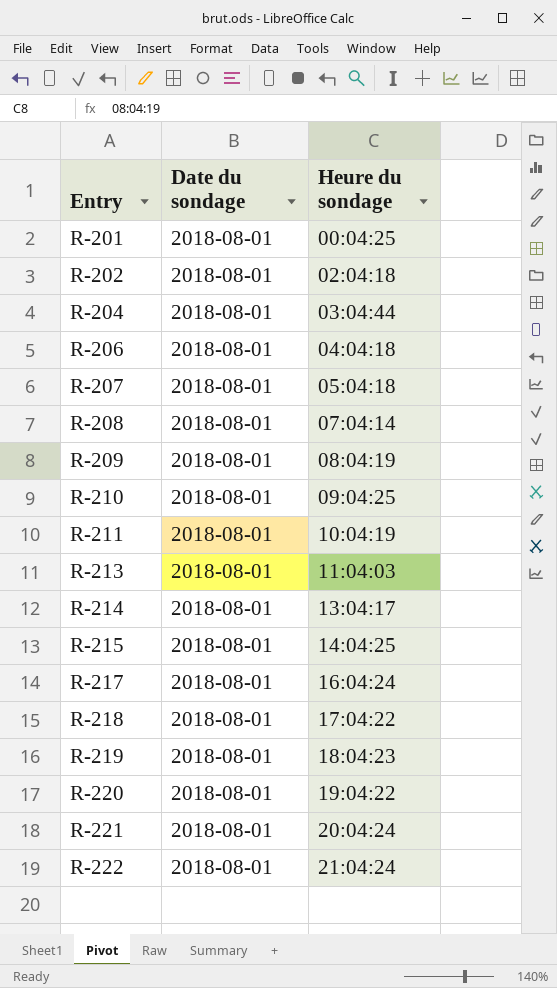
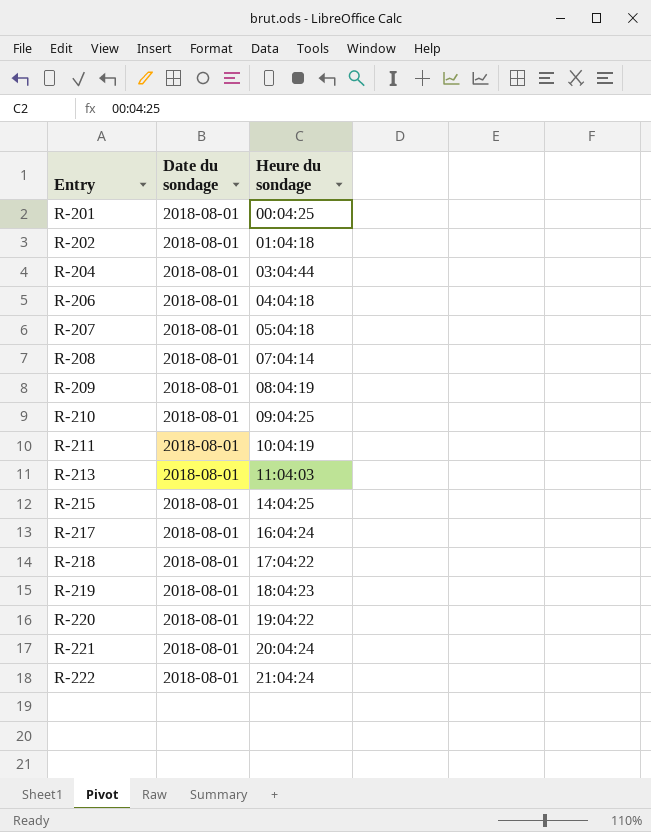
row R-214: 2018-08-01 | 13:04:17 -> none
R-202 | Heure du sondage: 02:04:18 -> 01:04:18

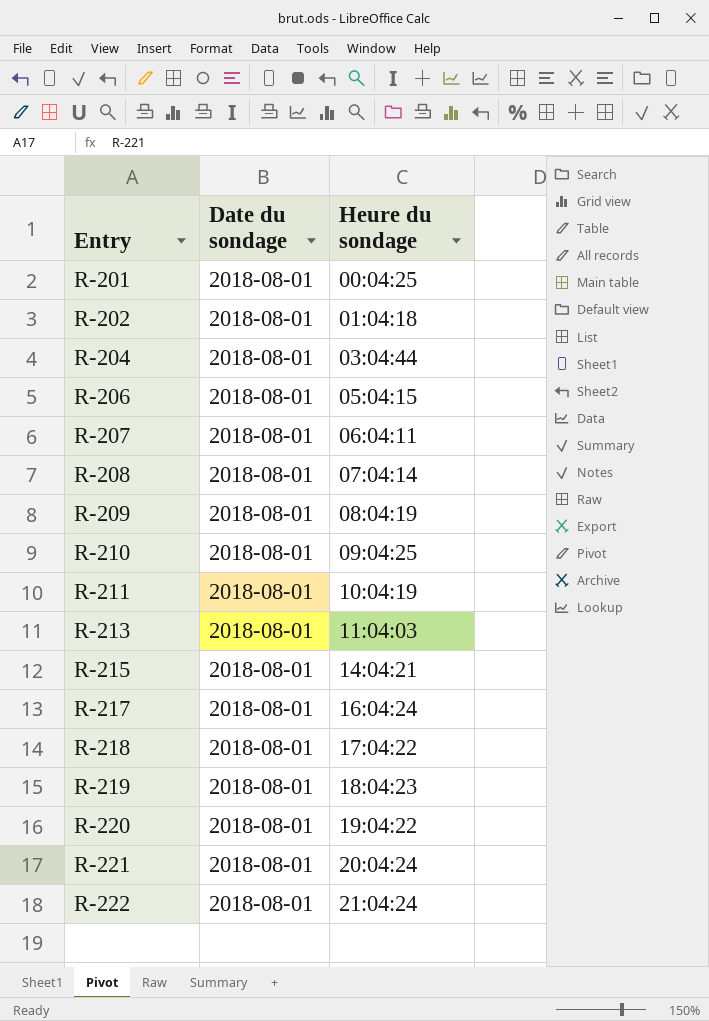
R-206 | Heure du sondage: 04:04:18 -> 05:04:15
R-207 | Heure du sondage: 05:04:18 -> 06:04:11
R-215 | Heure du sondage: 14:04:25 -> 14:04:21

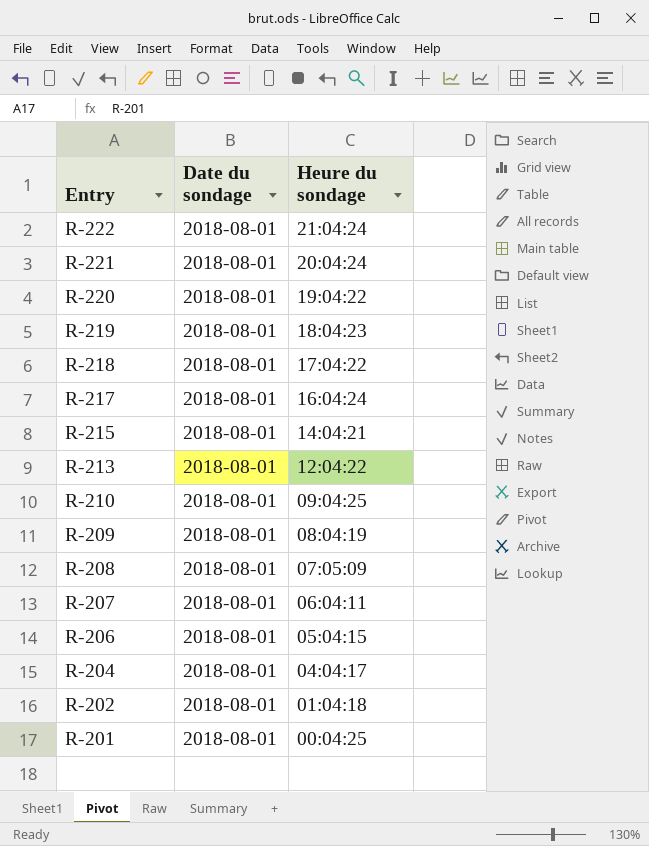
row order: Entry ascending -> Entry descending
row R-211: 2018-08-01 | 10:04:19 -> none
R-213 | Heure du sondage: 11:04:03 -> 12:04:22
R-208 | Heure du sondage: 07:04:14 -> 07:05:09
R-204 | Heure du sondage: 03:04:44 -> 04:04:17

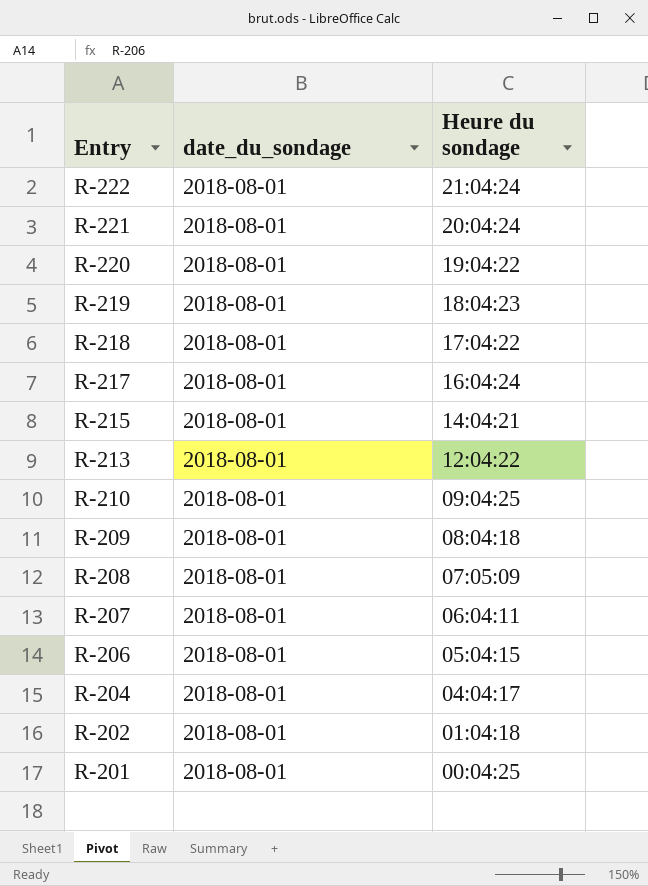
column name: Date du sondage -> date_du_sondage
R-209 | Heure du sondage: 08:04:19 -> 08:04:18

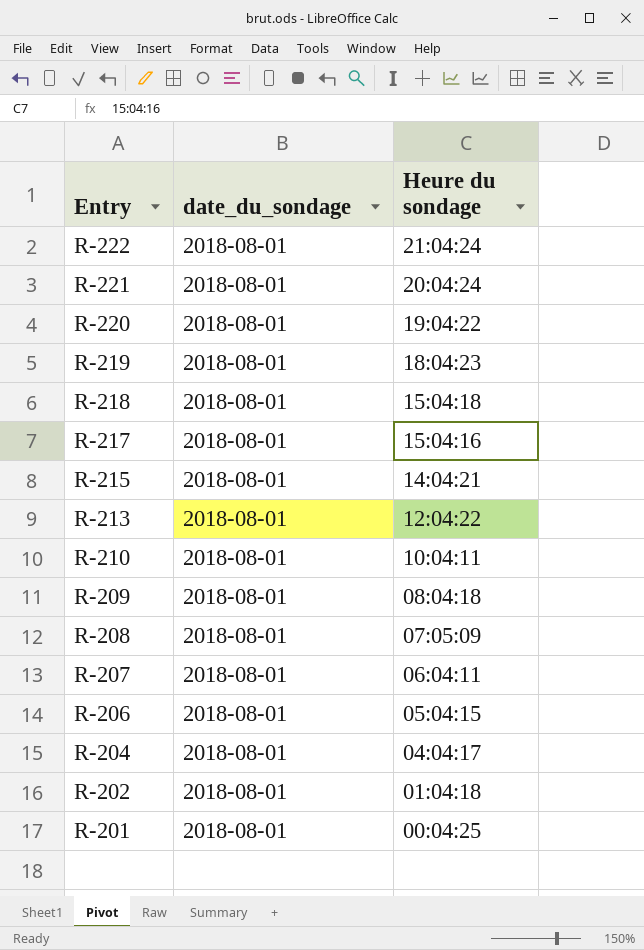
R-218 | Heure du sondage: 17:04:22 -> 15:04:18
R-217 | Heure du sondage: 16:04:24 -> 15:04:16
R-210 | Heure du sondage: 09:04:25 -> 10:04:11

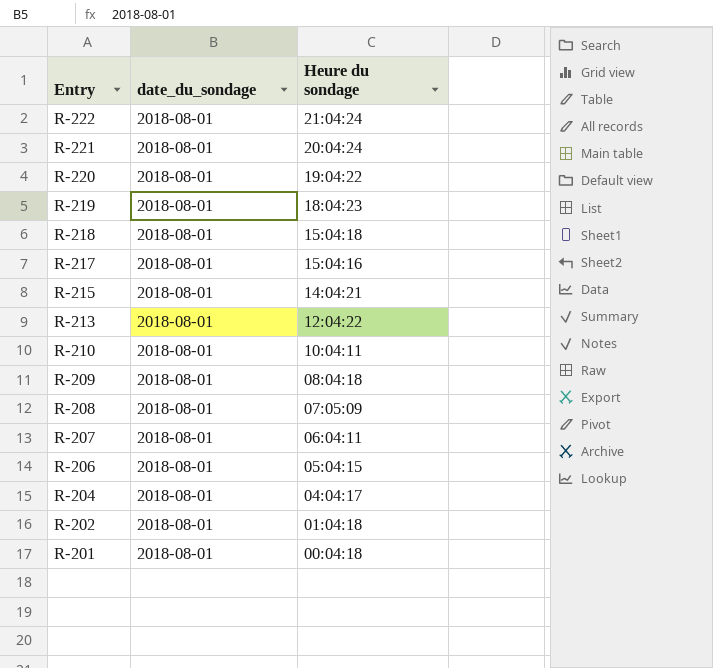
R-201 | Heure du sondage: 00:04:25 -> 00:04:18

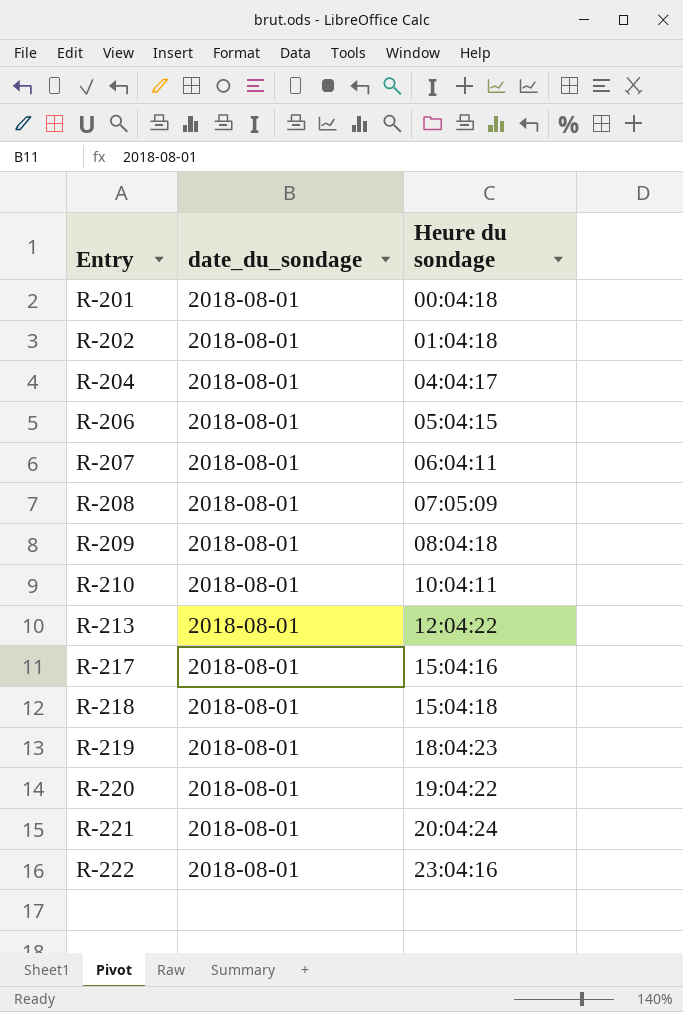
row order: Entry descending -> Entry ascending
row R-215: 2018-08-01 | 14:04:21 -> none
R-222 | Heure du sondage: 21:04:24 -> 23:04:16

